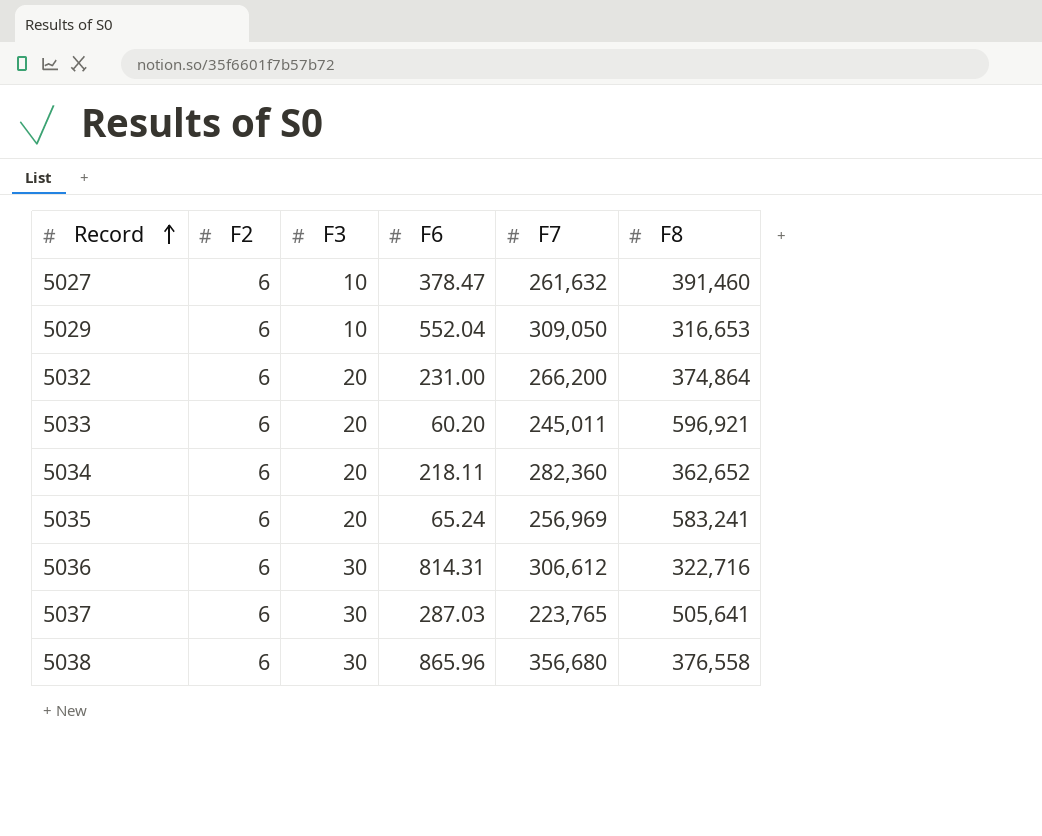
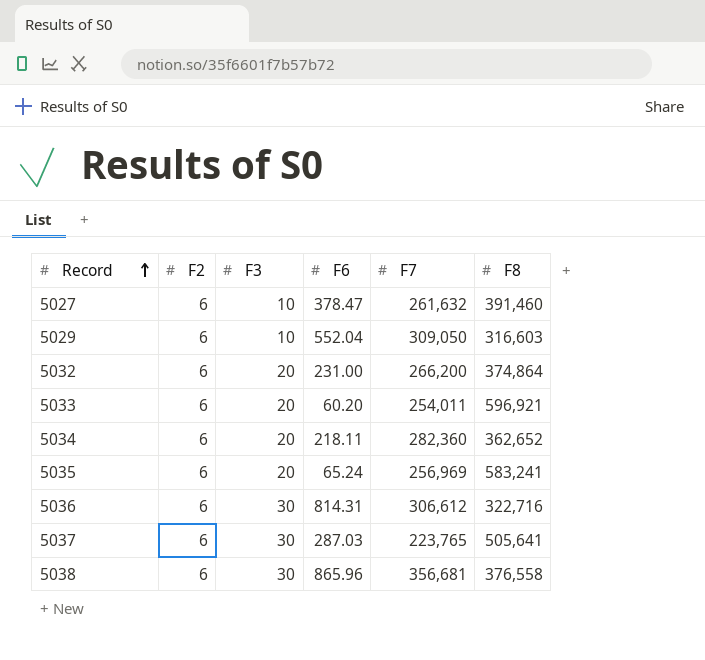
5029 | F8: 316,653 -> 316,603
5033 | F7: 245,011 -> 254,011
5038 | F7: 356,680 -> 356,681

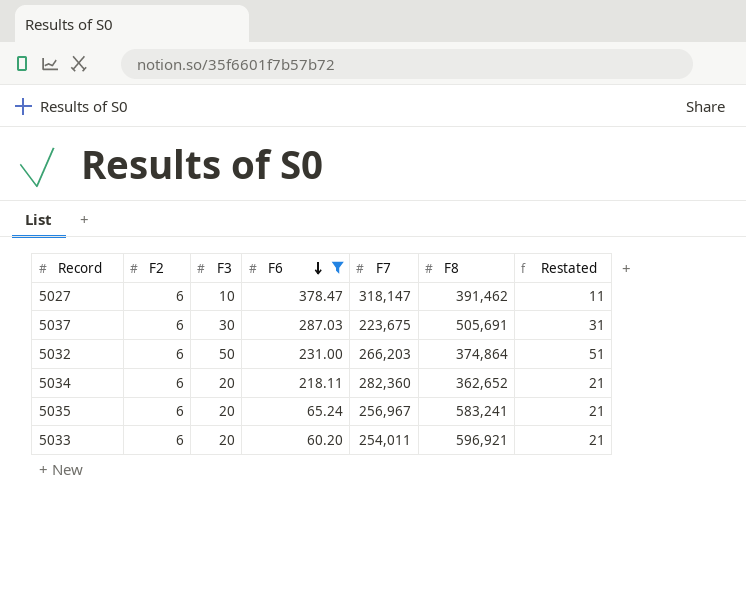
filter: none -> F6 <= 378.47
row order: Record ascending -> F6 descending
column Restated | formula: none -> [F3] + 1
5027 | F7: 261,632 -> 318,147
5027 | F8: 391,460 -> 391,462
5037 | F7: 223,765 -> 223,675
5037 | F8: 505,641 -> 505,691
5032 | F3: 20 -> 50
5032 | F7: 266,200 -> 266,203
5035 | F7: 256,969 -> 256,967

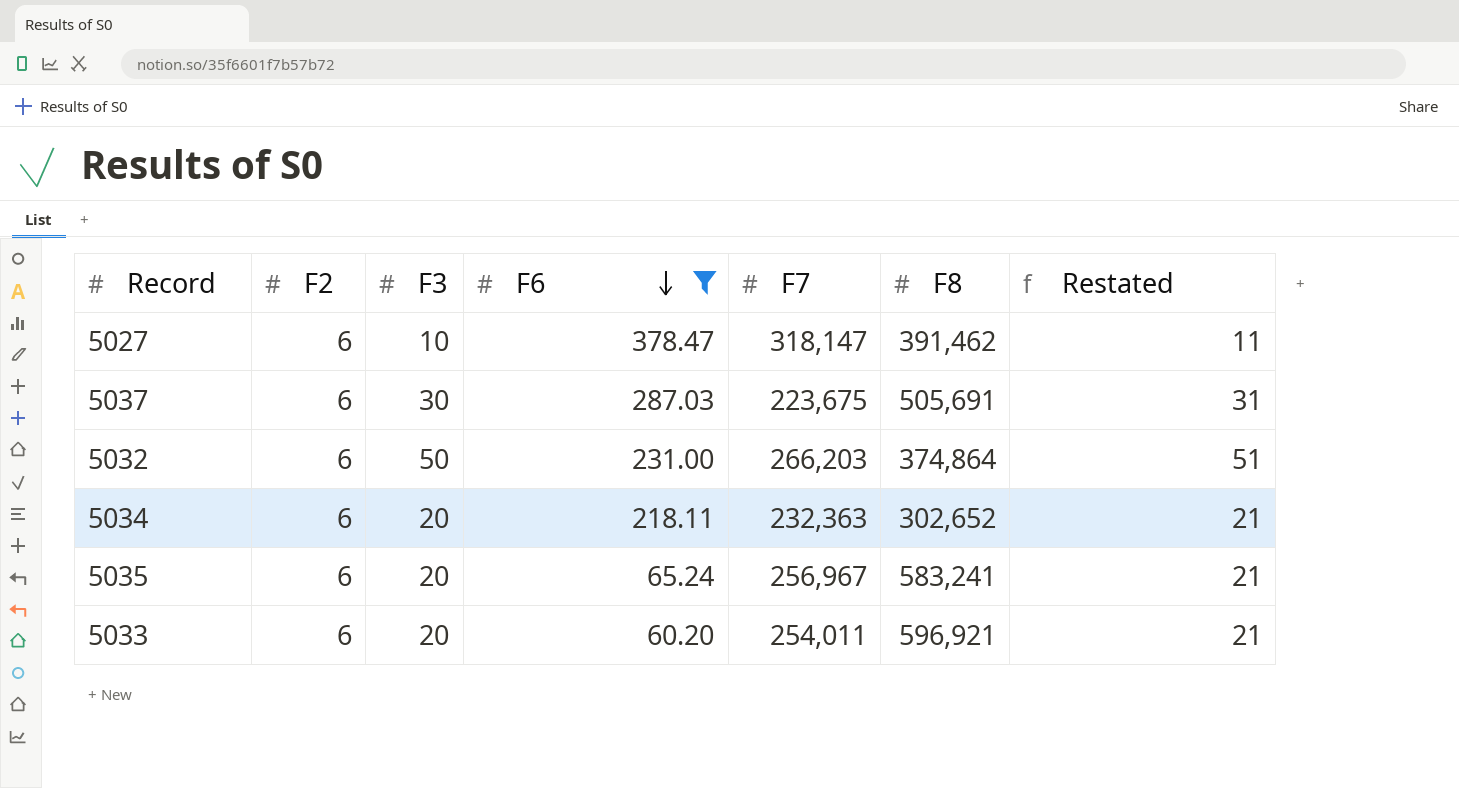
5034 | F7: 282,360 -> 232,363
5034 | F8: 362,652 -> 302,652

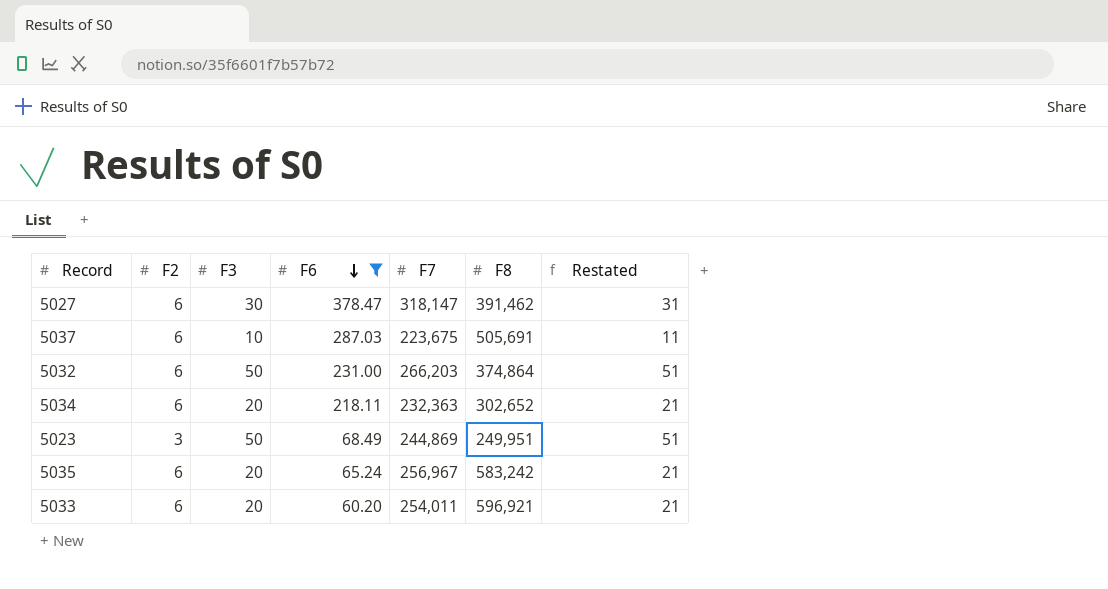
5027 | F3: 10 -> 30
5027 | Restated: 11 -> 31
5037 | F3: 30 -> 10
5037 | Restated: 31 -> 11
row 5023: none -> 3 | 50 | 68.49 | 244,869 | 249,951 | 51
5035 | F8: 583,241 -> 583,242

